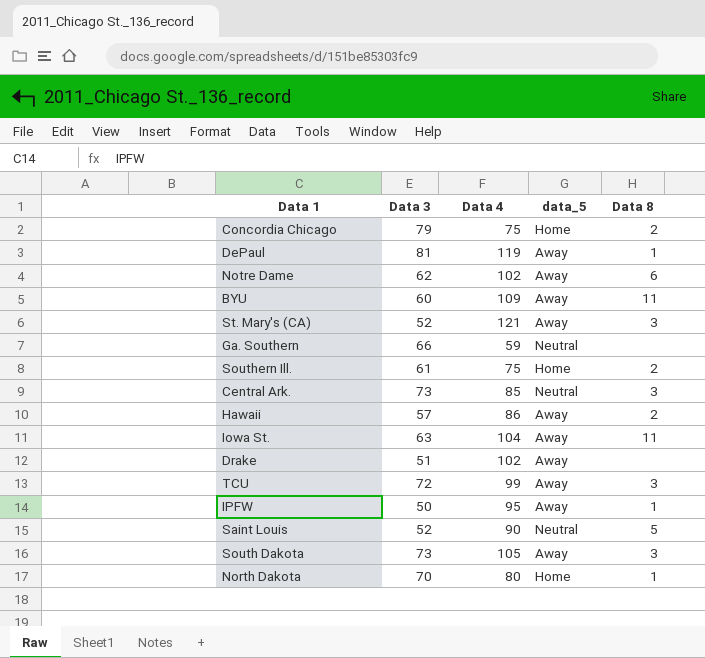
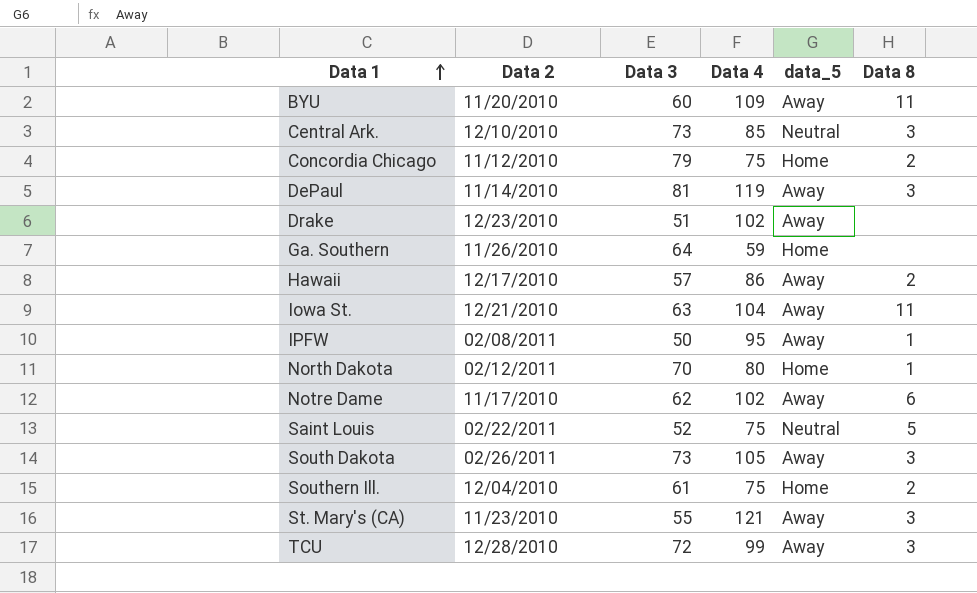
row order: none -> Data 1 ascending
column Data 2 | position: none -> 2
DePaul | Data 8: 1 -> 3
Ga. Southern | Data 3: 66 -> 64
Ga. Southern | data_5: Neutral -> Home
Saint Louis | Data 4: 90 -> 75
St. Mary's (CA) | Data 3: 52 -> 55

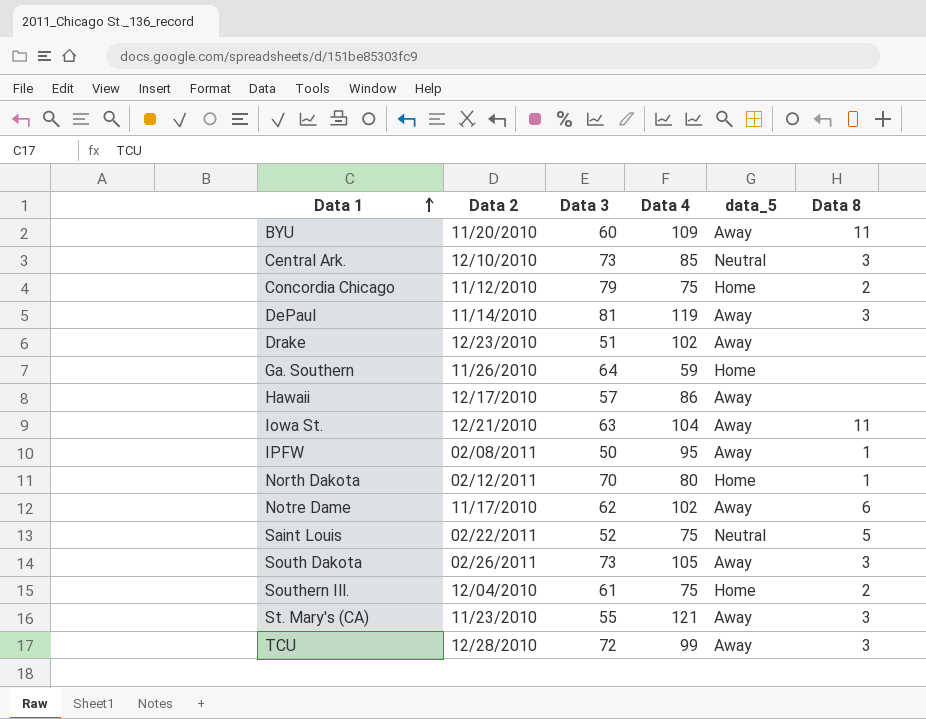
Hawaii | Data 8: 2 -> none

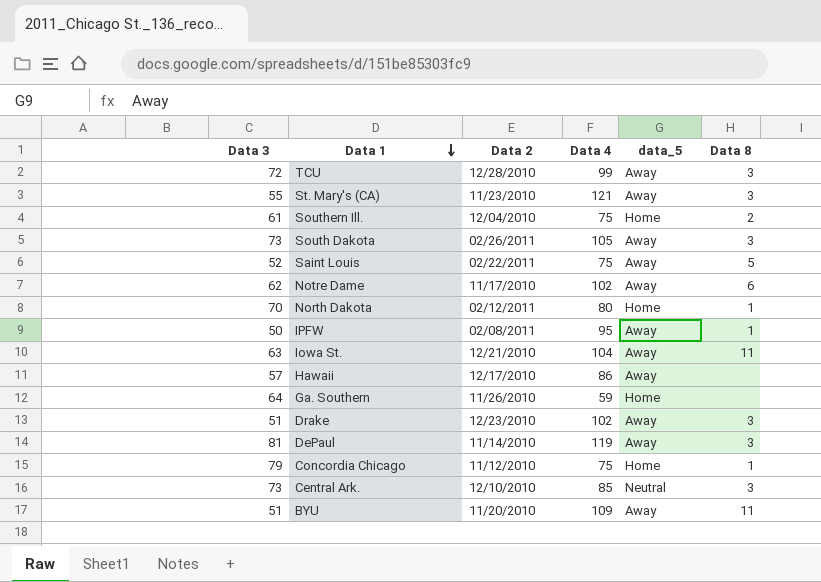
row order: Data 1 ascending -> Data 1 descending
column Data 3 | position: 3 -> 1
Saint Louis | data_5: Neutral -> Away
Drake | Data 8: none -> 3
Concordia Chicago | Data 8: 2 -> 1
BYU | Data 3: 60 -> 51

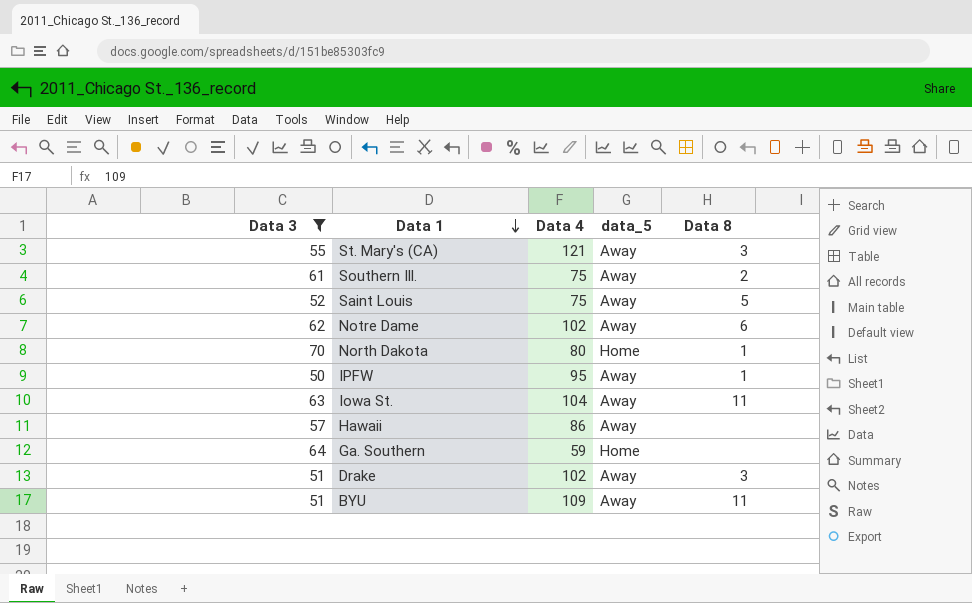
filter: none -> Data 3 <= 70
column Data 2 | position: 3 -> none
Southern Ill. | data_5: Home -> Away

